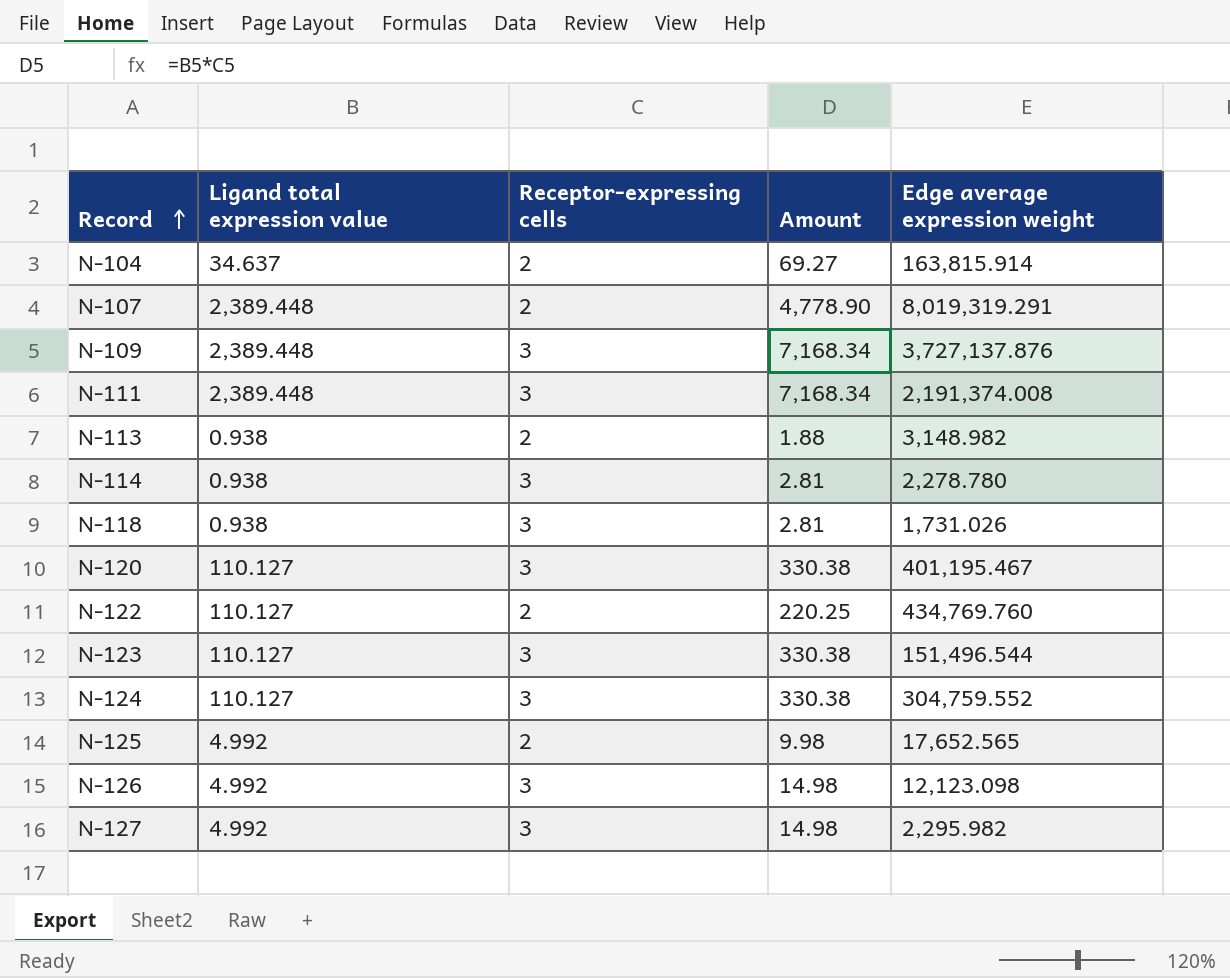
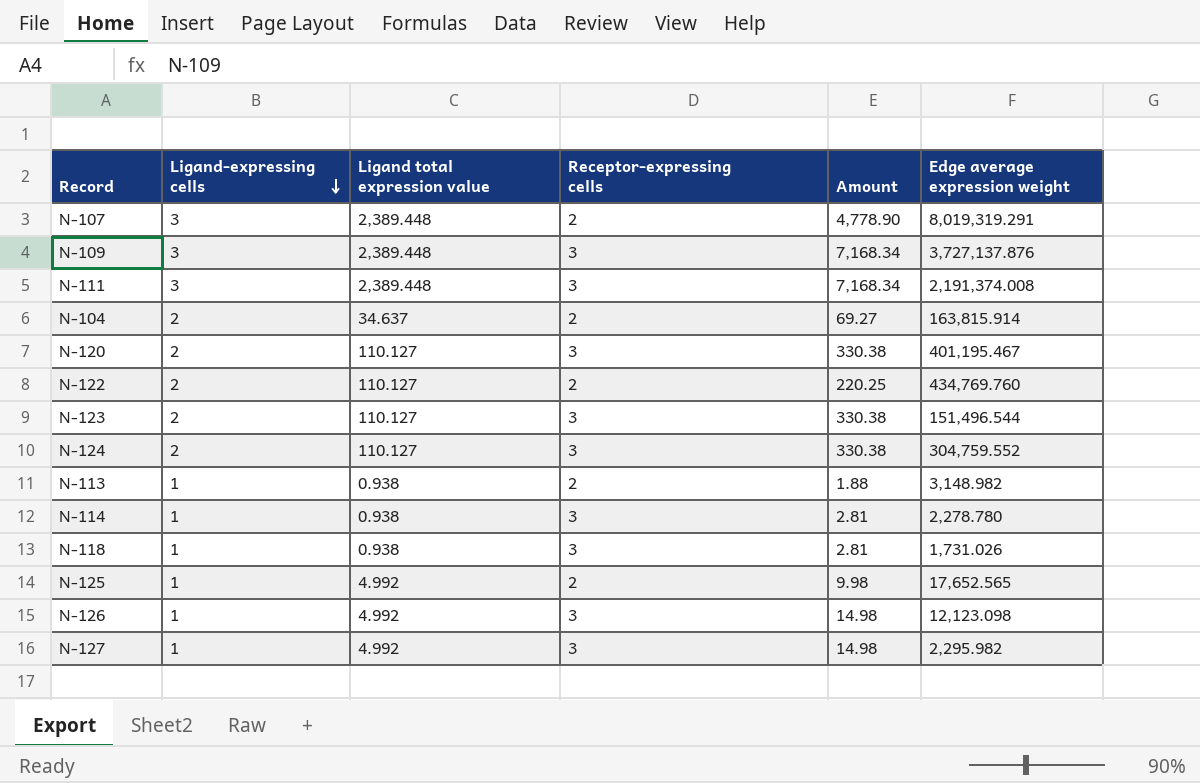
row order: Record ascending -> Ligand-expressing cells descending
column Ligand-expressing cells | position: none -> 2

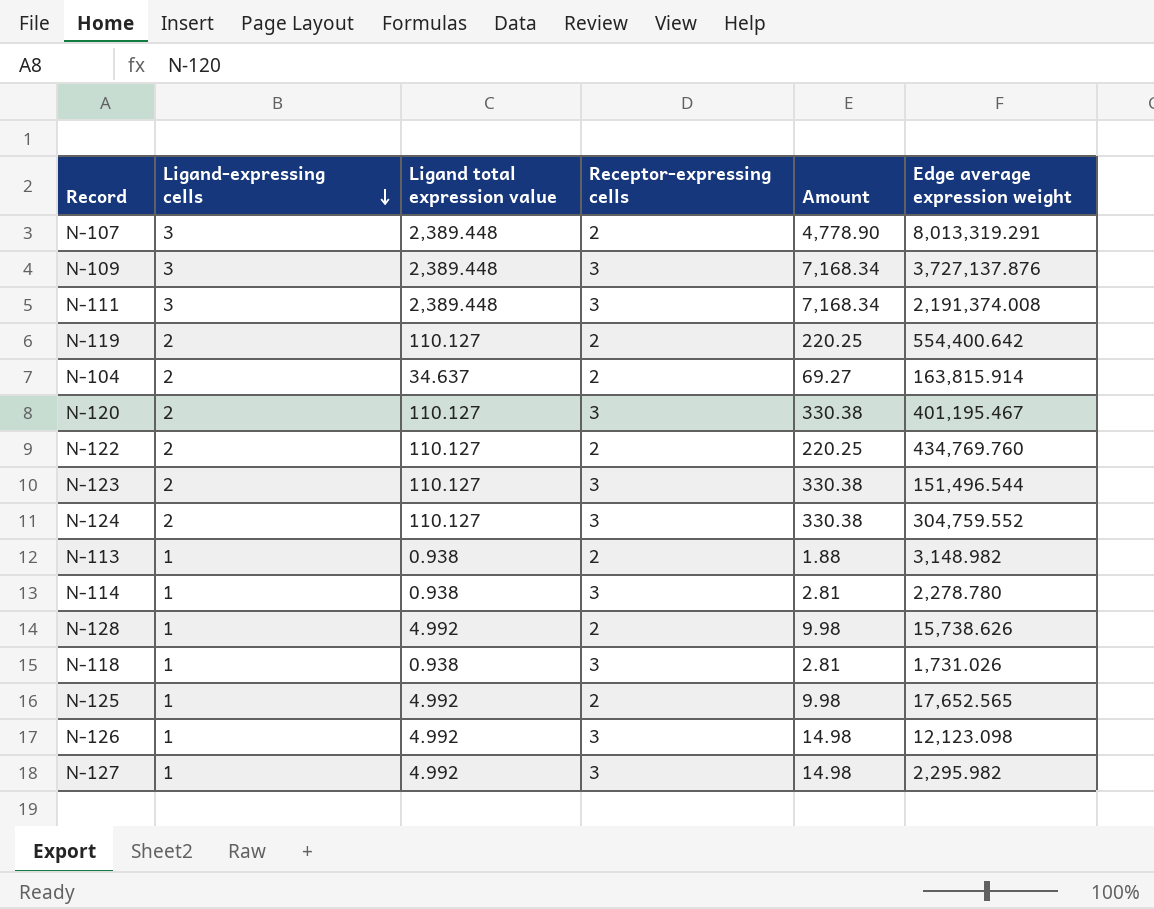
N-107 | Edge average expression weight: 8,019,319.291 -> 8,013,319.291
row N-119: none -> 2 | 110.127 | 2 | 220.25 | 554,400.642
row N-128: none -> 1 | 4.992 | 2 | 9.98 | 15,738.626

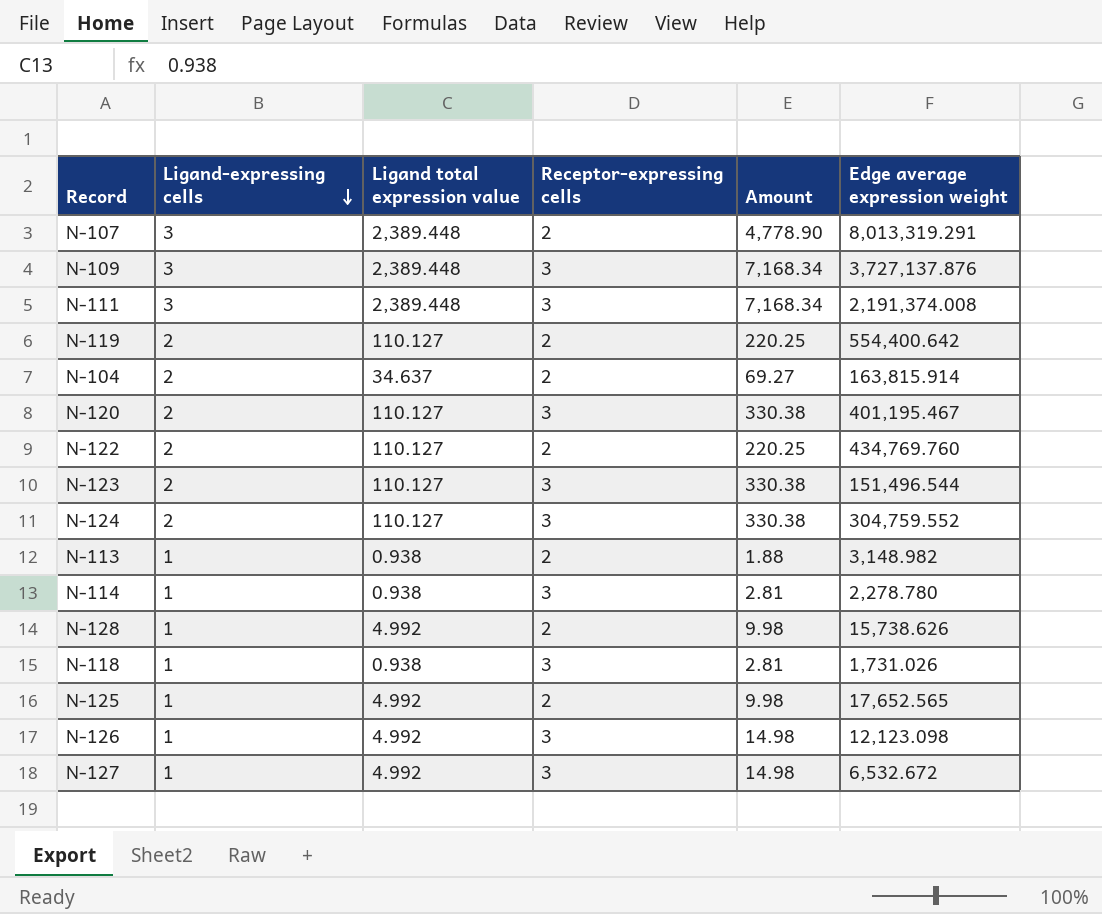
N-127 | Edge average expression weight: 2,295.982 -> 6,532.672

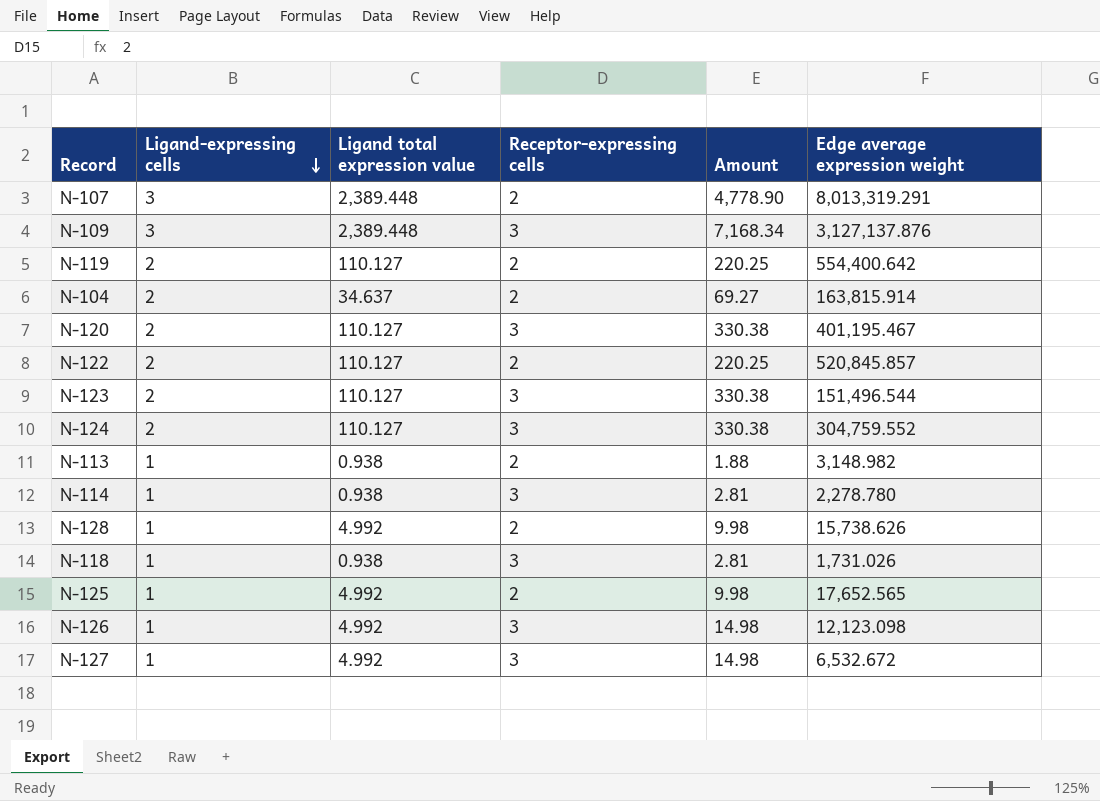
row N-111: 3 | 2,389.448 | 3 | 7,168.34 | 2,191,374.008 -> none
N-109 | Edge average expression weight: 3,727,137.876 -> 3,127,137.876
N-122 | Edge average expression weight: 434,769.760 -> 520,845.857

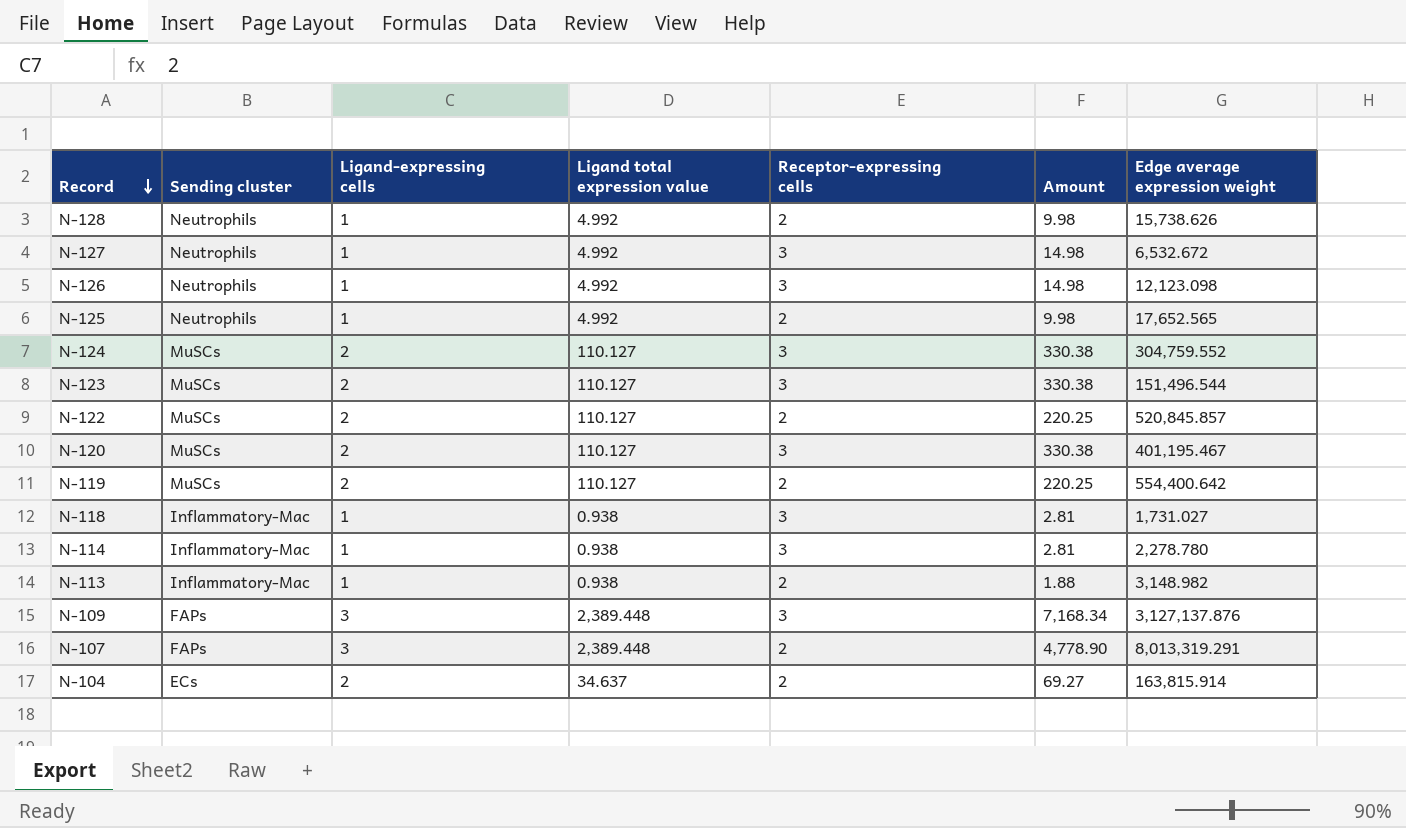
row order: Ligand-expressing cells descending -> Record descending
column Sending cluster | position: none -> 2
N-118 | Edge average expression weight: 1,731.026 -> 1,731.027

